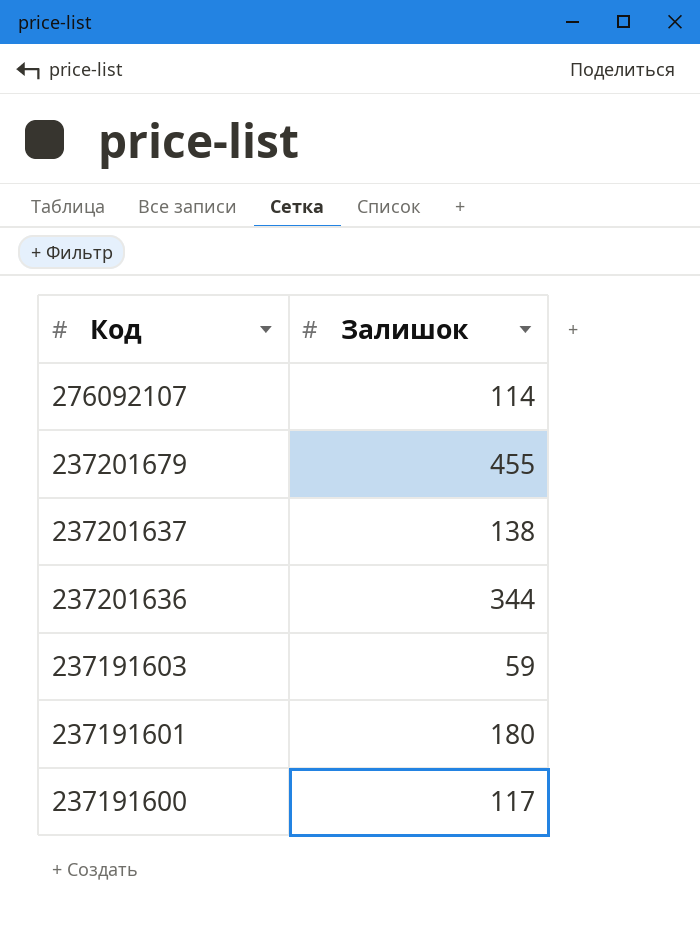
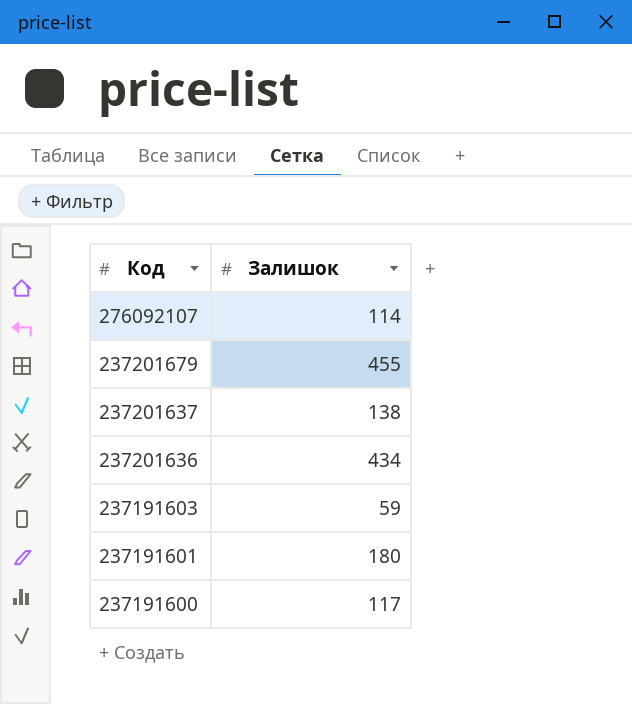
237201636 | Залишок: 344 -> 434

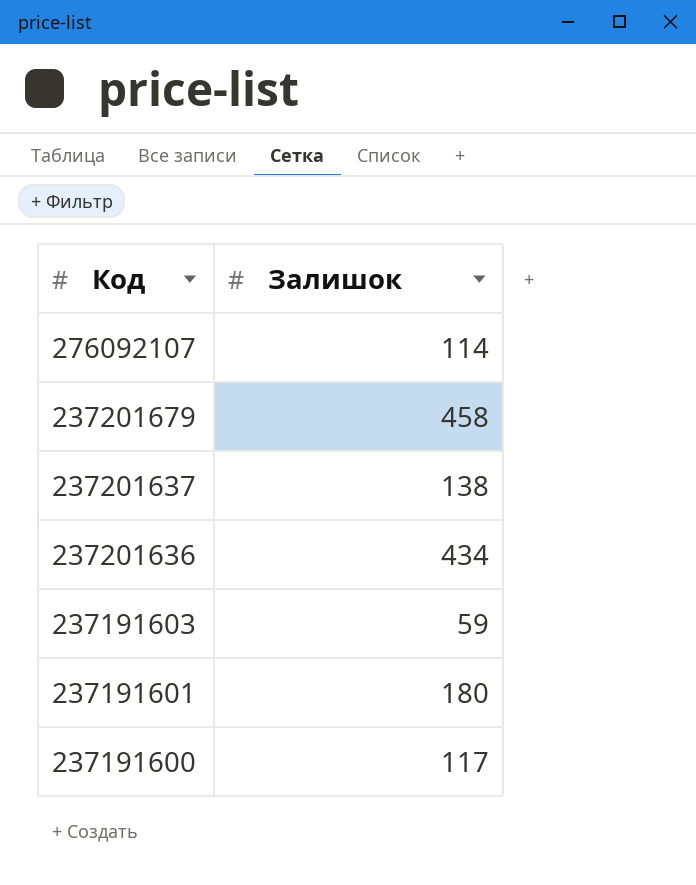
237201679 | Залишок: 455 -> 458

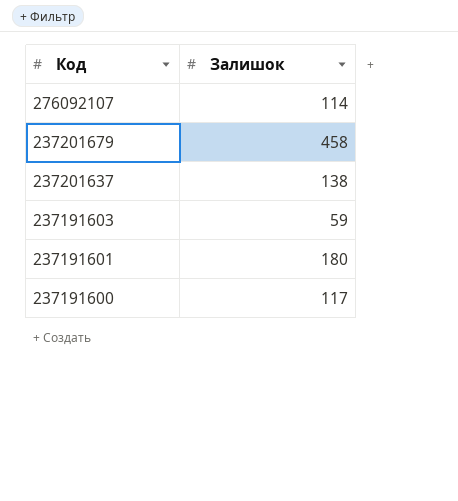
row 237201636: 434 -> none

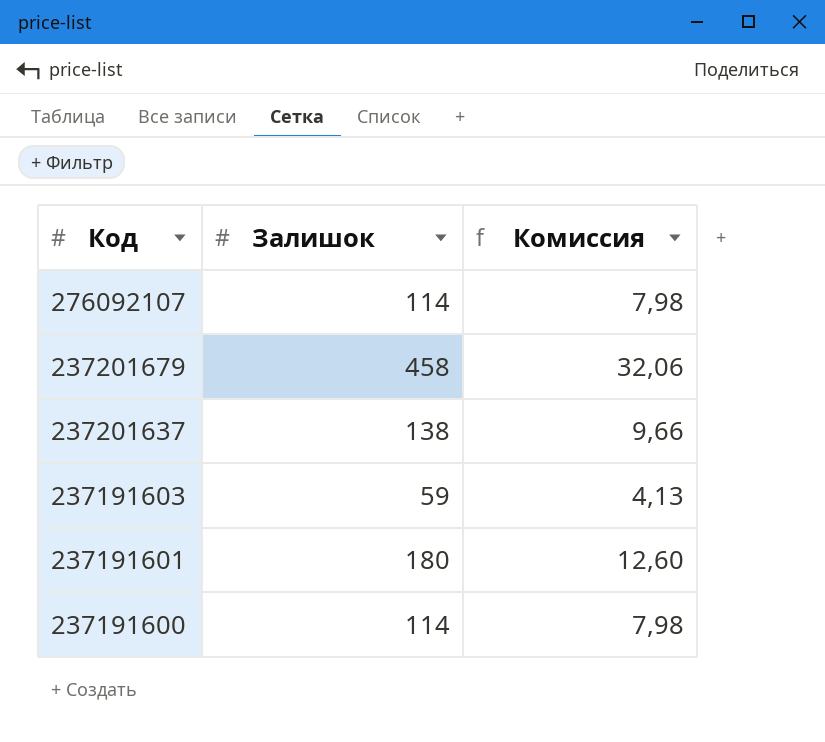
column Комиссия | formula: none -> [Залишок] * 0,07
237191600 | Залишок: 117 -> 114

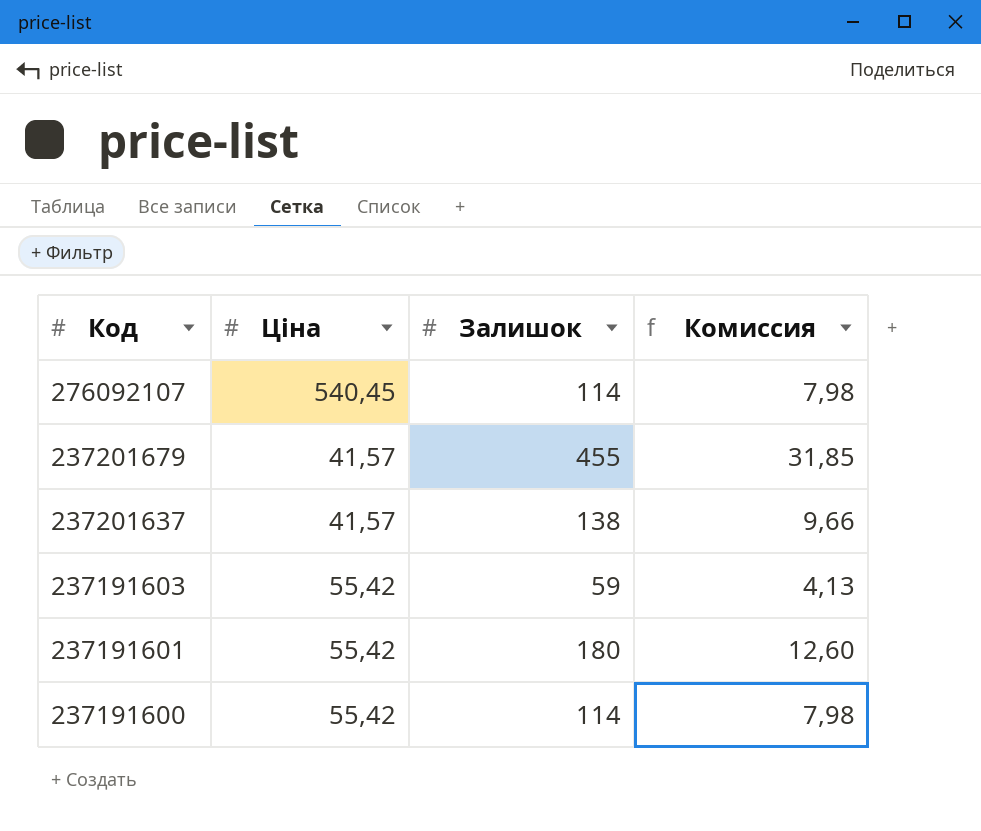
column Ціна | position: none -> 2
237201679 | Залишок: 458 -> 455
237201679 | Комиссия: 32,06 -> 31,85

